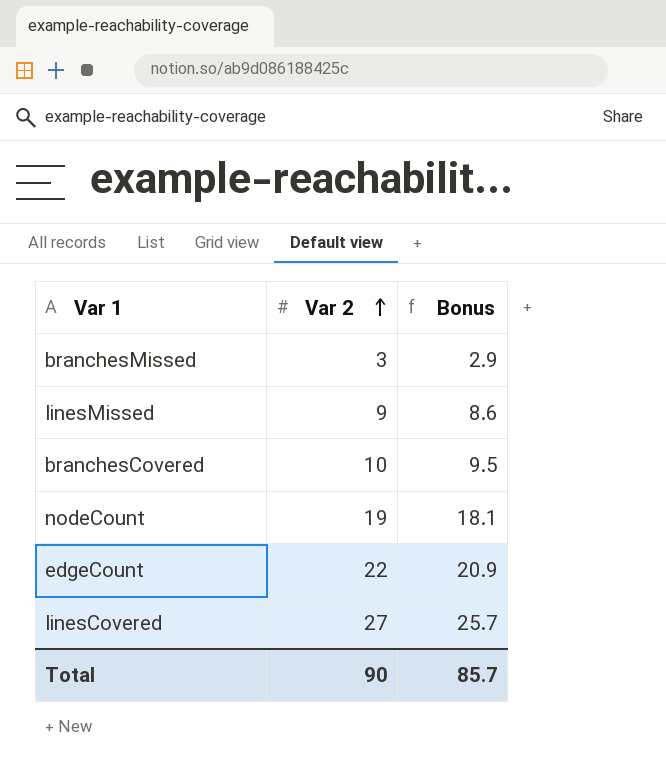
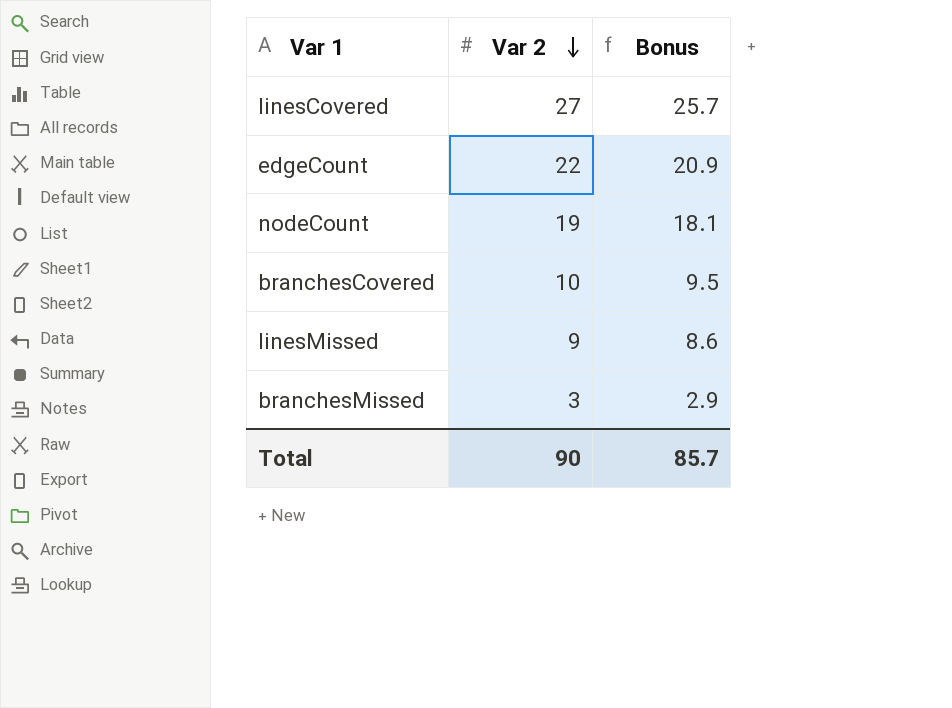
row order: Var 2 ascending -> Var 2 descending

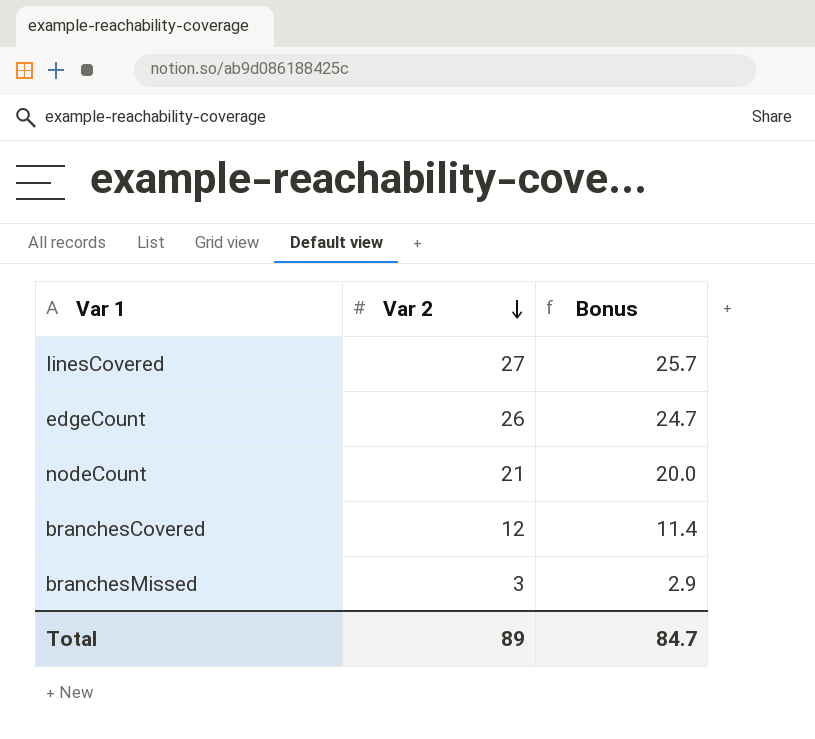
row linesMissed: 9 | 8.6 -> none
edgeCount | Var 2: 22 -> 26
edgeCount | Bonus: 20.9 -> 24.7
nodeCount | Var 2: 19 -> 21
nodeCount | Bonus: 18.1 -> 20.0
branchesCovered | Var 2: 10 -> 12
branchesCovered | Bonus: 9.5 -> 11.4
Total | Var 2: 90 -> 89
Total | Bonus: 85.7 -> 84.7

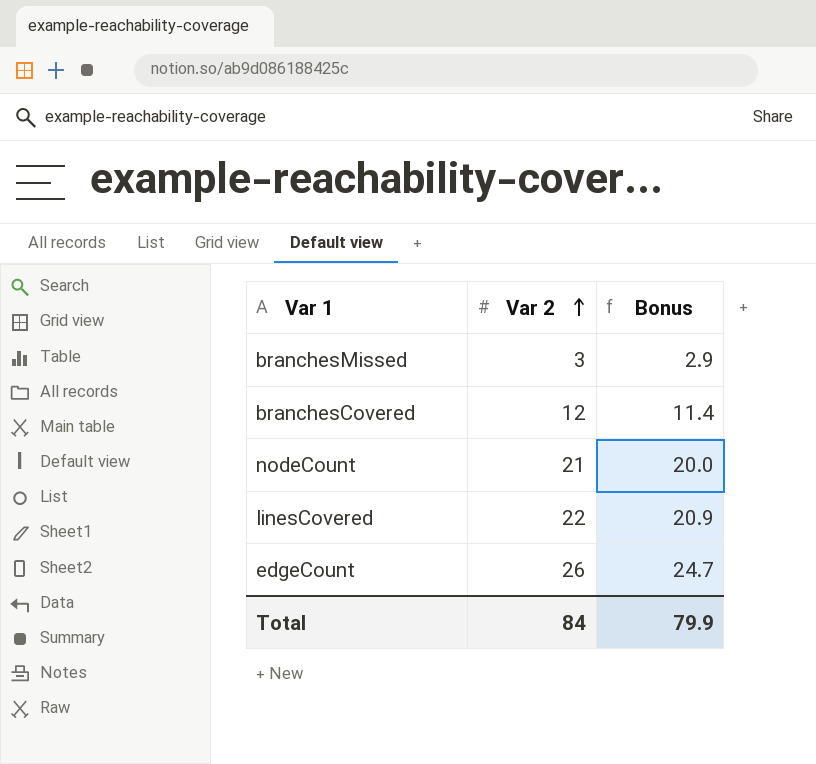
row order: Var 2 descending -> Var 2 ascending
linesCovered | Var 2: 27 -> 22
linesCovered | Bonus: 25.7 -> 20.9
Total | Var 2: 89 -> 84
Total | Bonus: 84.7 -> 79.9

